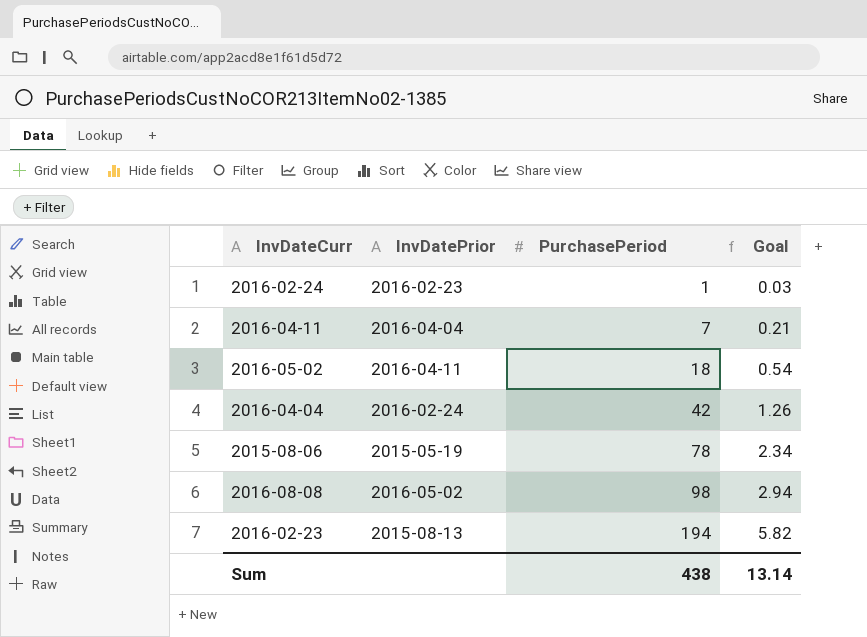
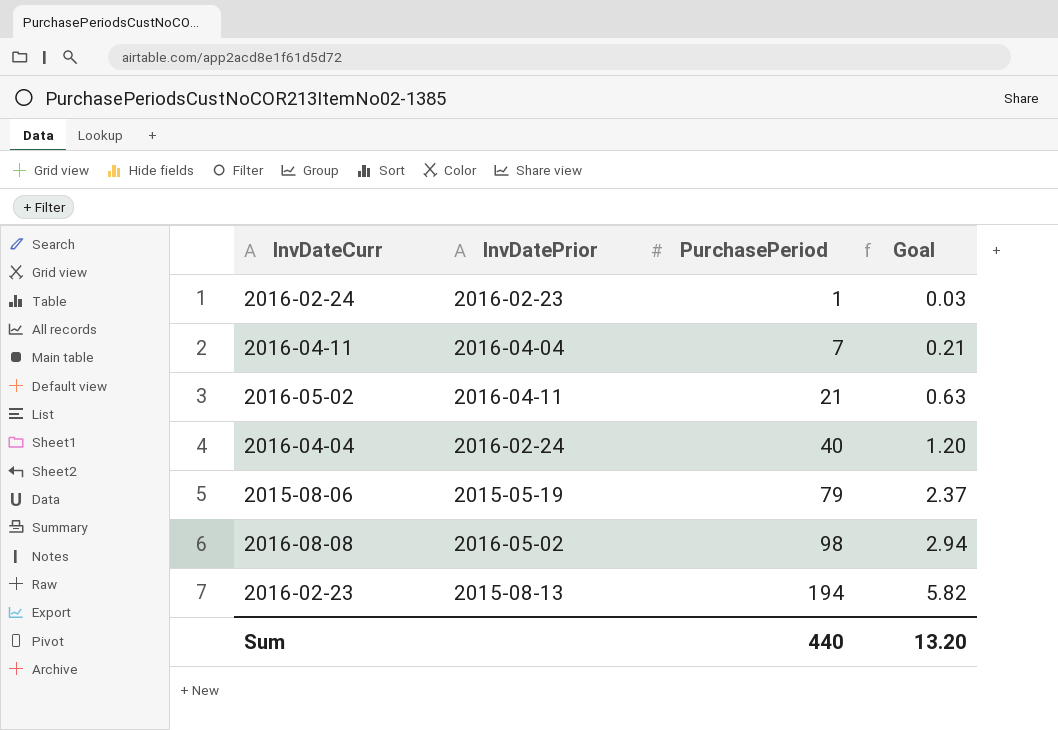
2016-05-02 | PurchasePeriod: 18 -> 21
2016-05-02 | Goal: 0.54 -> 0.63
2016-04-04 | PurchasePeriod: 42 -> 40
2016-04-04 | Goal: 1.26 -> 1.20
2015-08-06 | PurchasePeriod: 78 -> 79
2015-08-06 | Goal: 2.34 -> 2.37
Sum | PurchasePeriod: 438 -> 440
Sum | Goal: 13.14 -> 13.20

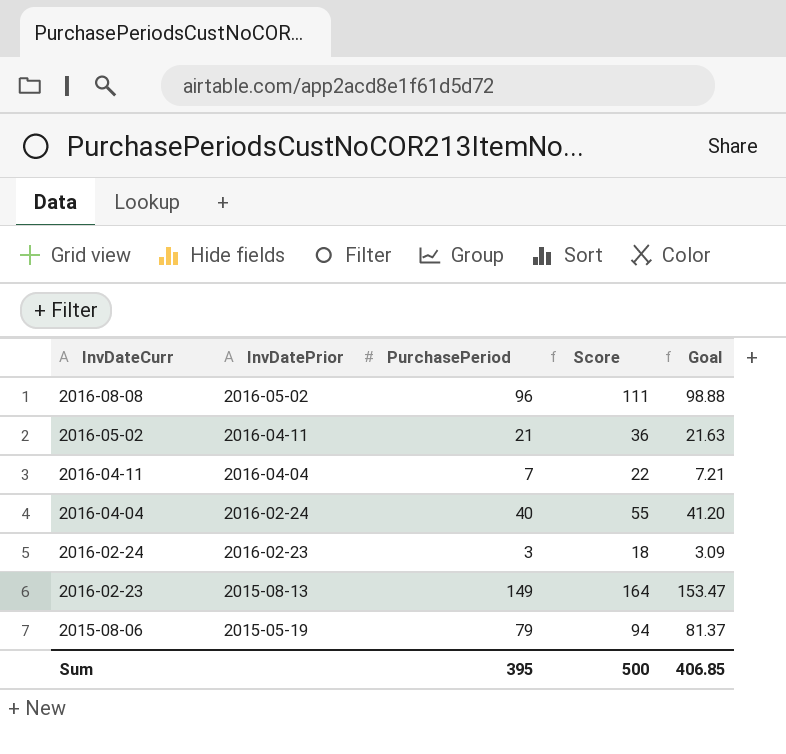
row order: PurchasePeriod ascending -> InvDateCurr descending
column Score | formula: none -> [PurchasePeriod] + 15
column Goal | formula: [PurchasePeriod] * 0.03 -> [PurchasePeriod] * 1.03
2016-08-08 | PurchasePeriod: 98 -> 96
2016-02-24 | PurchasePeriod: 1 -> 3
2016-02-23 | PurchasePeriod: 194 -> 149
Sum | PurchasePeriod: 440 -> 395
Sum | Goal: 13.20 -> 406.85

